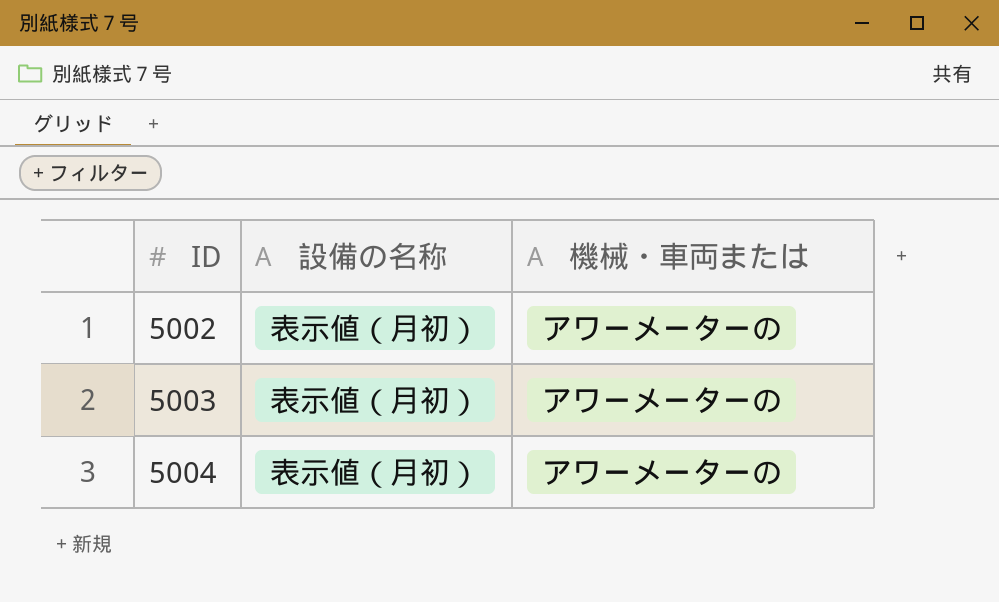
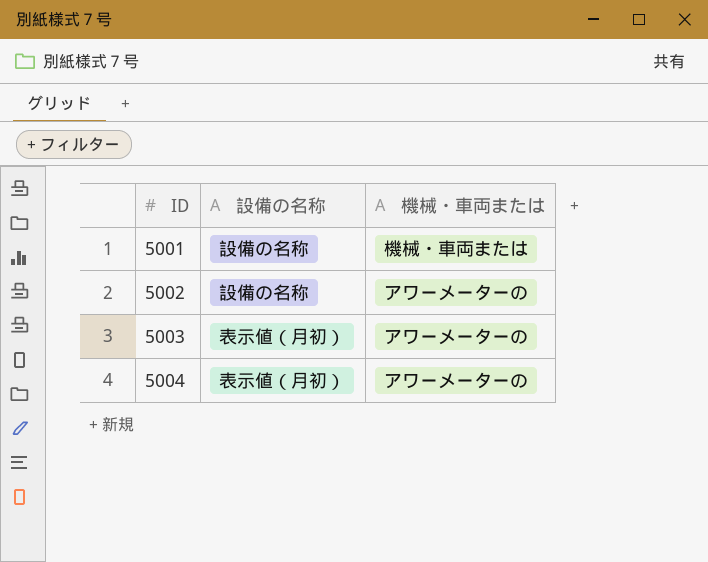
row 5001: none -> 設備の名称 | 機械・車両または
5002 | 設備の名称: 表示値（月初） -> 設備の名称

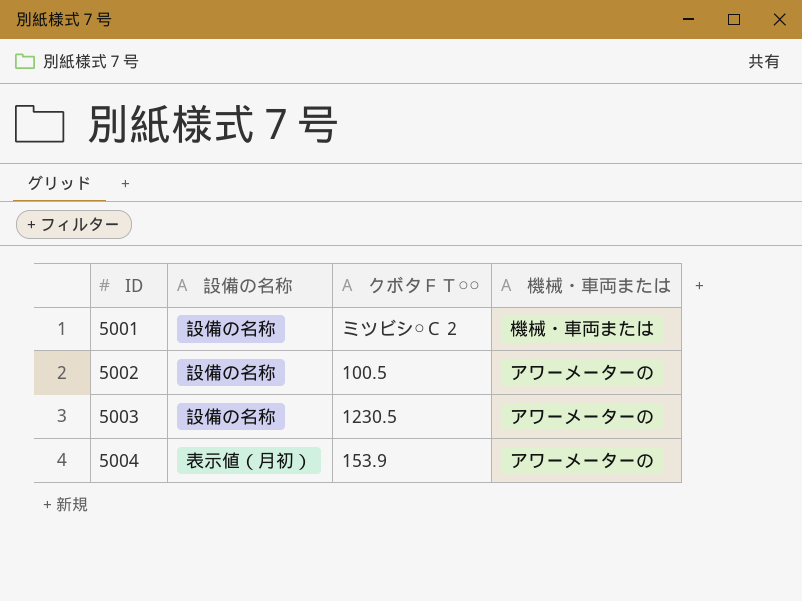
column クボタＦＴ○○ | position: none -> 3
5003 | 設備の名称: 表示値（月初） -> 設備の名称

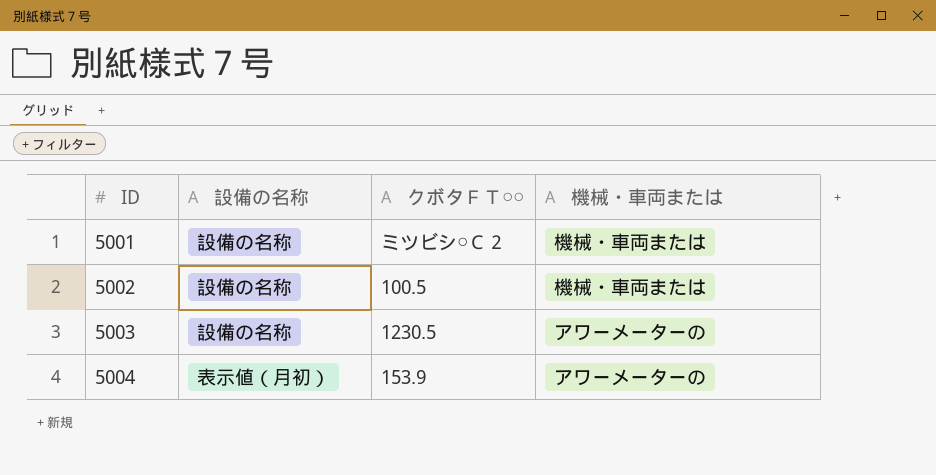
5002 | 機械・車両または: アワーメーターの -> 機械・車両または

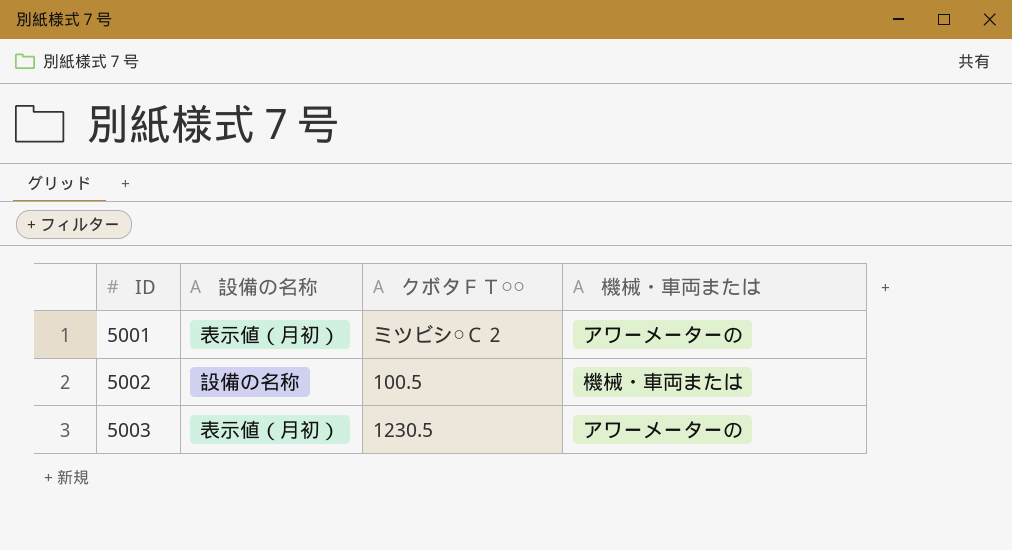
row 5004: 表示値（月初） | 153.9 | アワーメーターの -> none
5001 | 設備の名称: 設備の名称 -> 表示値（月初）
5001 | 機械・車両または: 機械・車両または -> アワーメーターの
5003 | 設備の名称: 設備の名称 -> 表示値（月初）

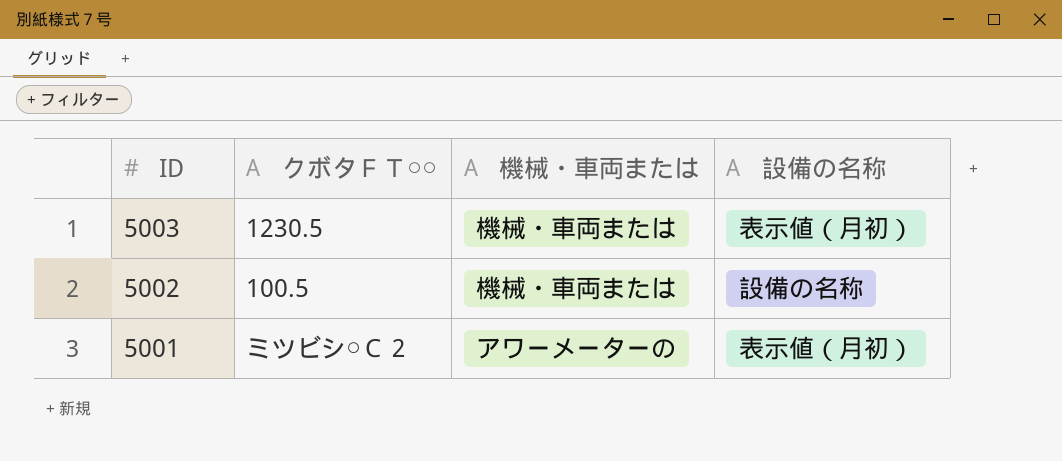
row order: ID ascending -> ID descending
column 設備の名称 | position: 2 -> 4
5003 | 機械・車両または: アワーメーターの -> 機械・車両または

